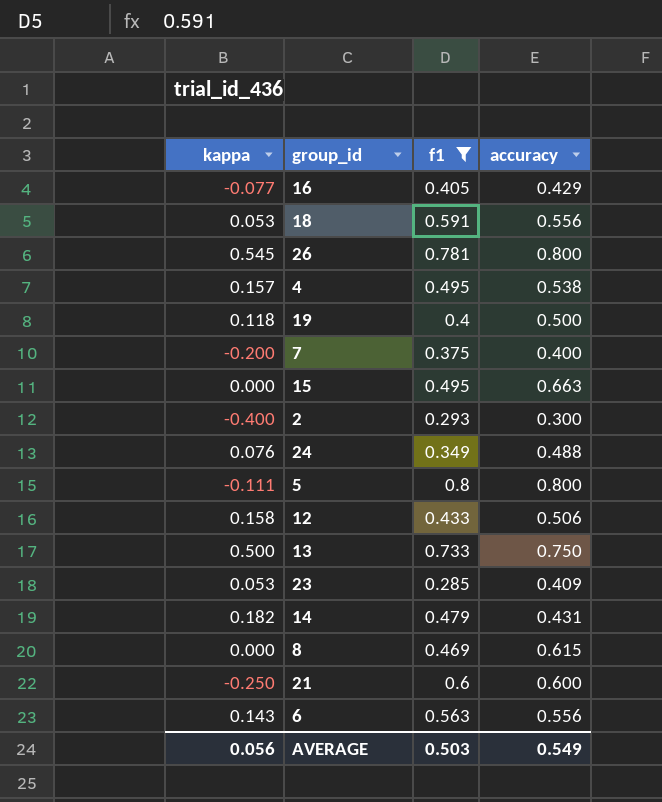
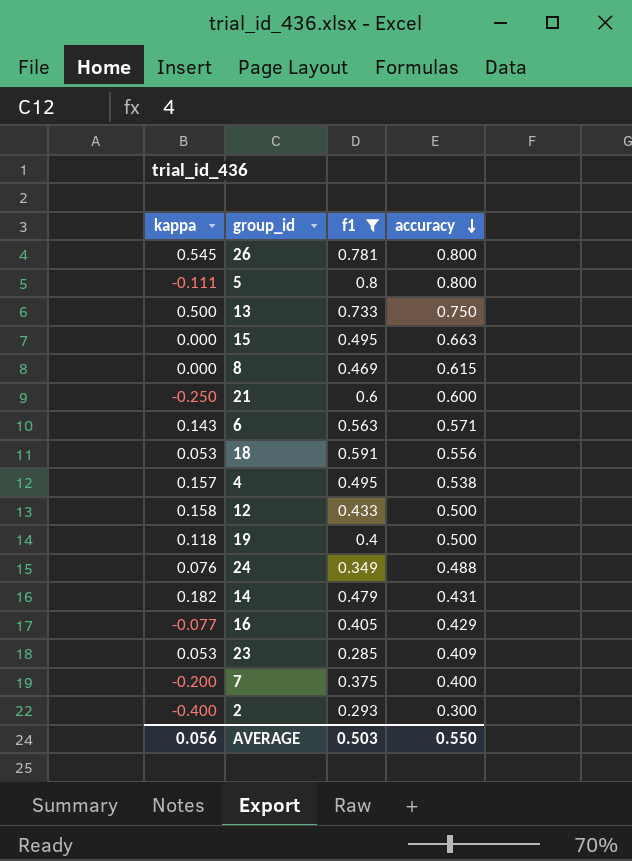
row order: none -> accuracy descending
6 | accuracy: 0.556 -> 0.571
12 | accuracy: 0.506 -> 0.500
AVERAGE | accuracy: 0.549 -> 0.550

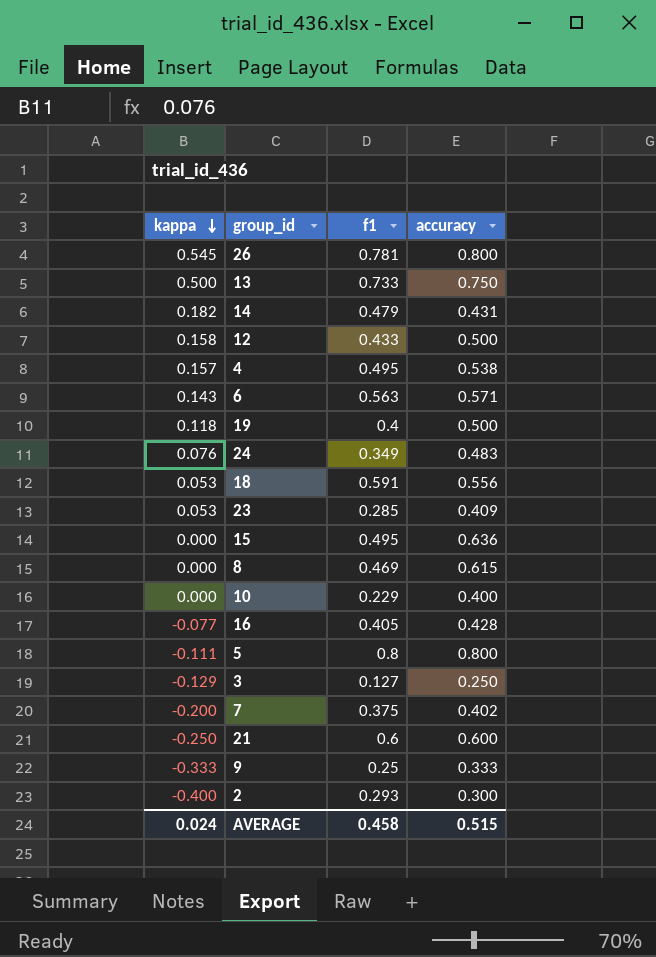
filter: f1 >= 0.285 -> none
row order: accuracy descending -> kappa descending
24 | accuracy: 0.488 -> 0.483
15 | accuracy: 0.663 -> 0.636
16 | accuracy: 0.429 -> 0.428
7 | accuracy: 0.400 -> 0.402
AVERAGE | kappa: 0.056 -> 0.024
AVERAGE | f1: 0.503 -> 0.458
AVERAGE | accuracy: 0.550 -> 0.515

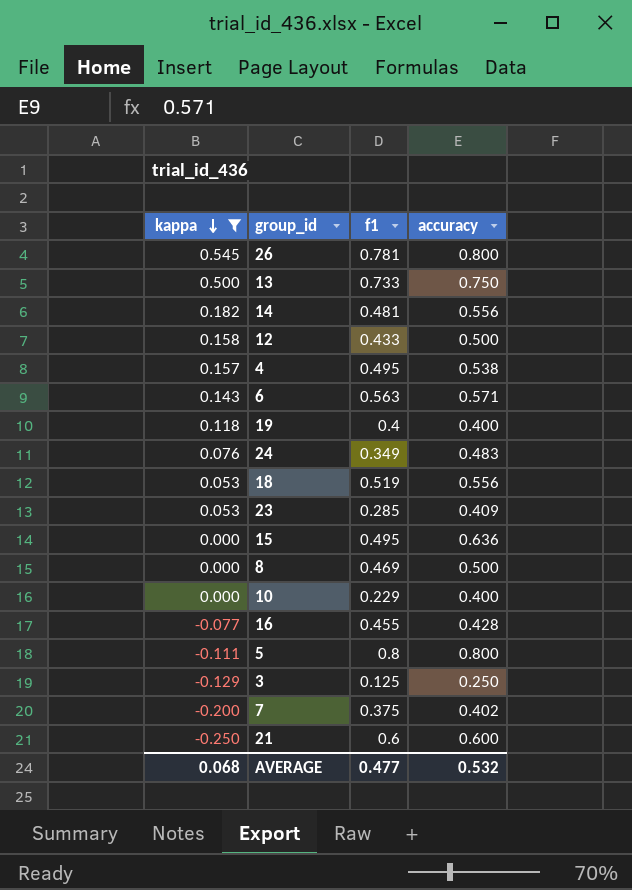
filter: none -> kappa >= -0.250
14 | f1: 0.479 -> 0.481
14 | accuracy: 0.431 -> 0.556
19 | accuracy: 0.500 -> 0.400
18 | f1: 0.591 -> 0.519
8 | accuracy: 0.615 -> 0.500
16 | f1: 0.405 -> 0.455
3 | f1: 0.127 -> 0.125
AVERAGE | kappa: 0.024 -> 0.068
AVERAGE | f1: 0.458 -> 0.477
AVERAGE | accuracy: 0.515 -> 0.532

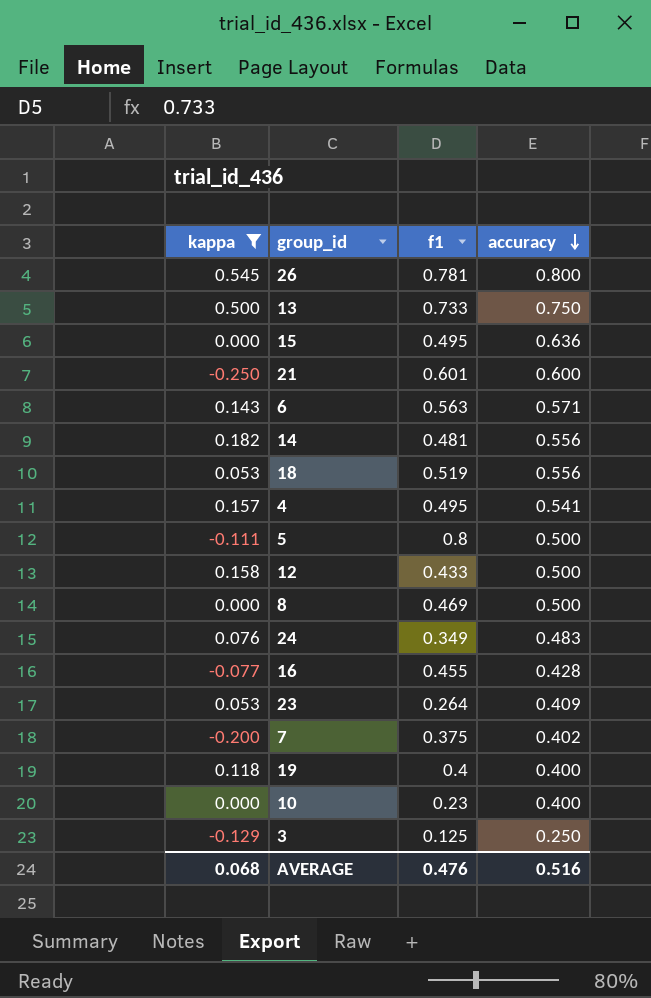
row order: kappa descending -> accuracy descending
21 | f1: 0.6 -> 0.601
4 | accuracy: 0.538 -> 0.541
5 | accuracy: 0.800 -> 0.500
23 | f1: 0.285 -> 0.264
10 | f1: 0.229 -> 0.23
AVERAGE | f1: 0.477 -> 0.476
AVERAGE | accuracy: 0.532 -> 0.516

